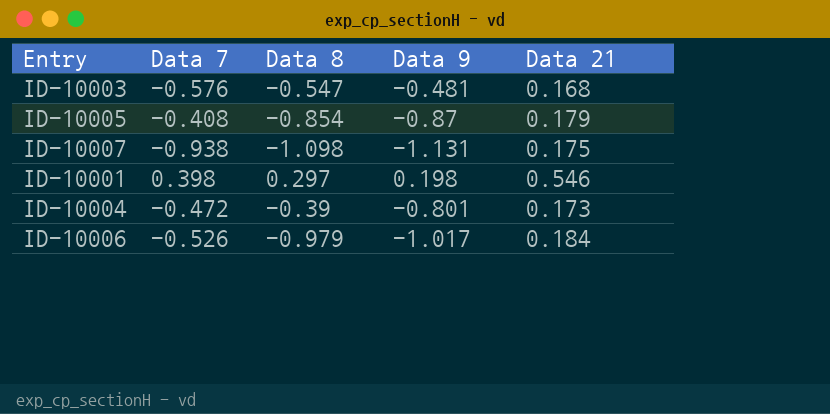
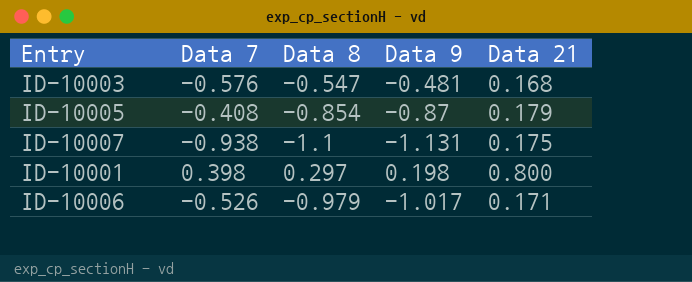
row ID-10004: -0.472 | -0.39 | -0.801 | 0.173 -> none
ID-10007 | Data 8: -1.098 -> -1.1
ID-10001 | Data 21: 0.546 -> 0.800
ID-10006 | Data 21: 0.184 -> 0.171

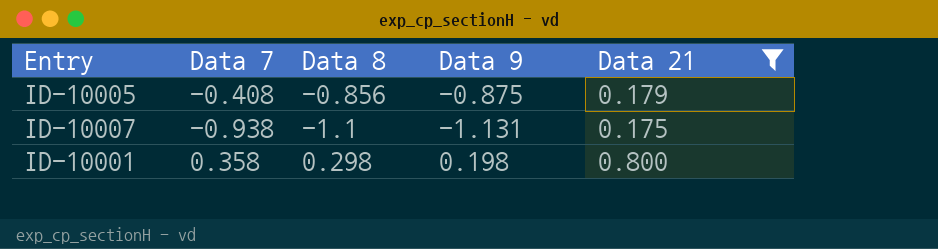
filter: none -> Data 21 >= 0.175
ID-10005 | Data 8: -0.854 -> -0.856
ID-10005 | Data 9: -0.87 -> -0.875
ID-10001 | Data 7: 0.398 -> 0.358
ID-10001 | Data 8: 0.297 -> 0.298

